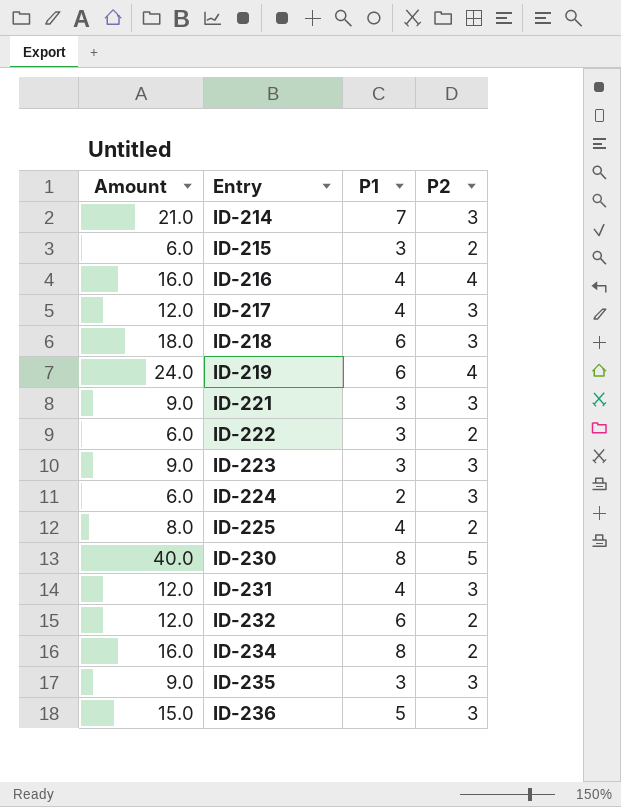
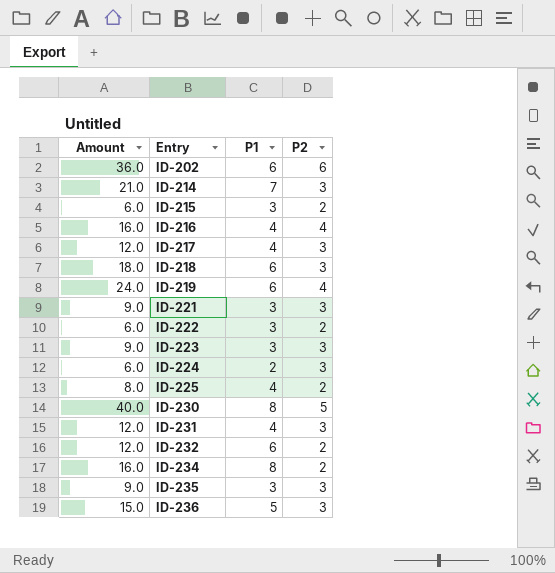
row ID-202: none -> 36.0 | 6 | 6

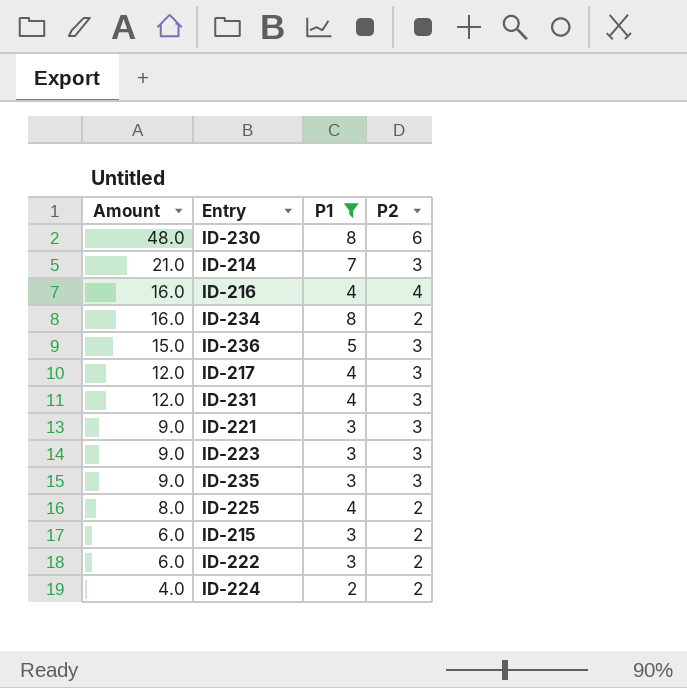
filter: none -> P1 != 6
row order: Entry ascending -> Amount descending
ID-230 | Amount: 40.0 -> 48.0
ID-230 | P2: 5 -> 6
ID-224 | Amount: 6.0 -> 4.0
ID-224 | P2: 3 -> 2

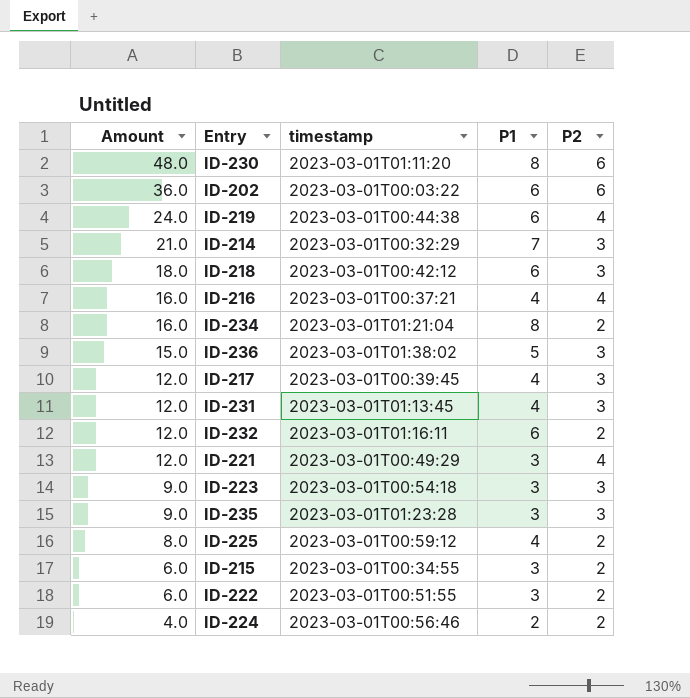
filter: P1 != 6 -> none
column timestamp | position: none -> 3
ID-221 | Amount: 9.0 -> 12.0
ID-221 | P2: 3 -> 4

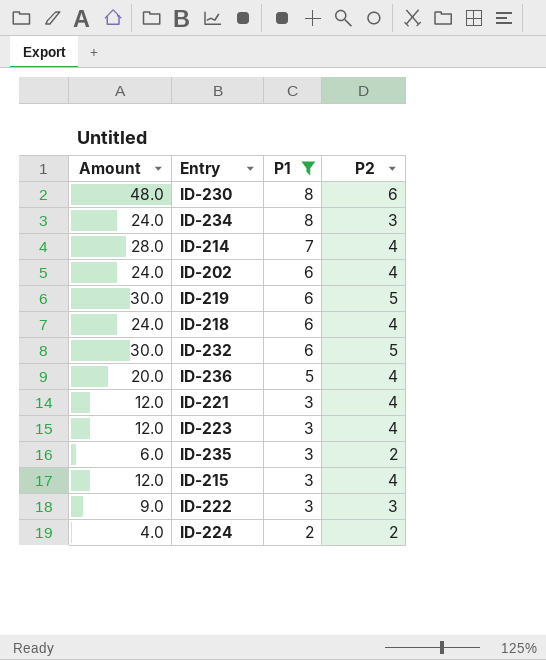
filter: none -> P1 != 4
row order: Amount descending -> P1 descending
column timestamp | position: 3 -> none
ID-234 | Amount: 16.0 -> 24.0
ID-234 | P2: 2 -> 3
ID-214 | Amount: 21.0 -> 28.0
ID-214 | P2: 3 -> 4
ID-202 | Amount: 36.0 -> 24.0
ID-202 | P2: 6 -> 4
ID-219 | Amount: 24.0 -> 30.0
ID-219 | P2: 4 -> 5
ID-218 | Amount: 18.0 -> 24.0
ID-218 | P2: 3 -> 4
ID-232 | Amount: 12.0 -> 30.0
ID-232 | P2: 2 -> 5
ID-236 | Amount: 15.0 -> 20.0
ID-236 | P2: 3 -> 4
ID-223 | Amount: 9.0 -> 12.0
ID-223 | P2: 3 -> 4
ID-235 | Amount: 9.0 -> 6.0
ID-235 | P2: 3 -> 2
ID-215 | Amount: 6.0 -> 12.0
ID-215 | P2: 2 -> 4
ID-222 | Amount: 6.0 -> 9.0
ID-222 | P2: 2 -> 3

